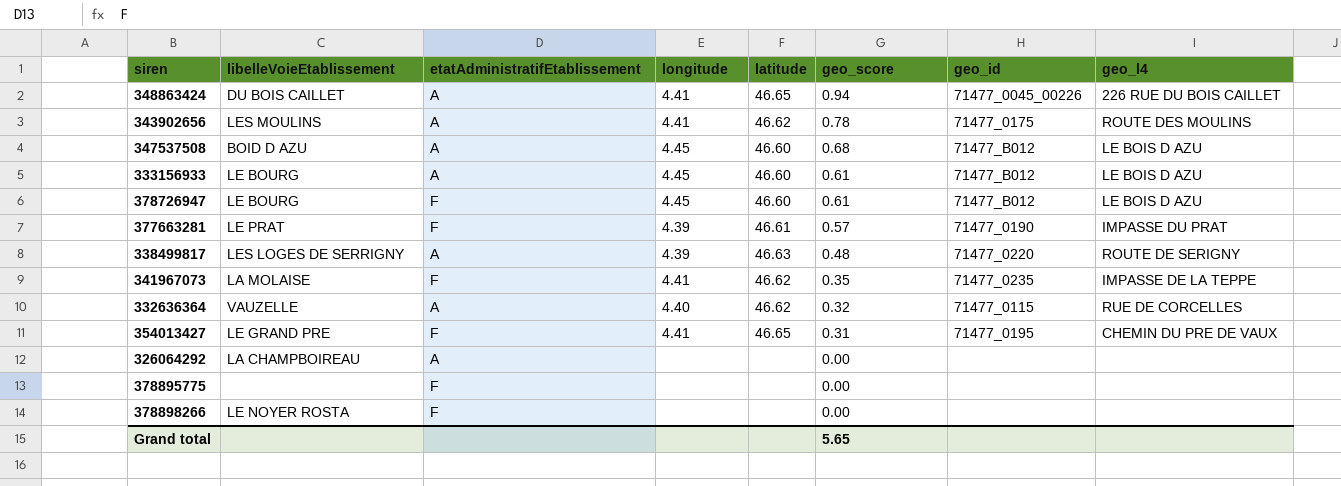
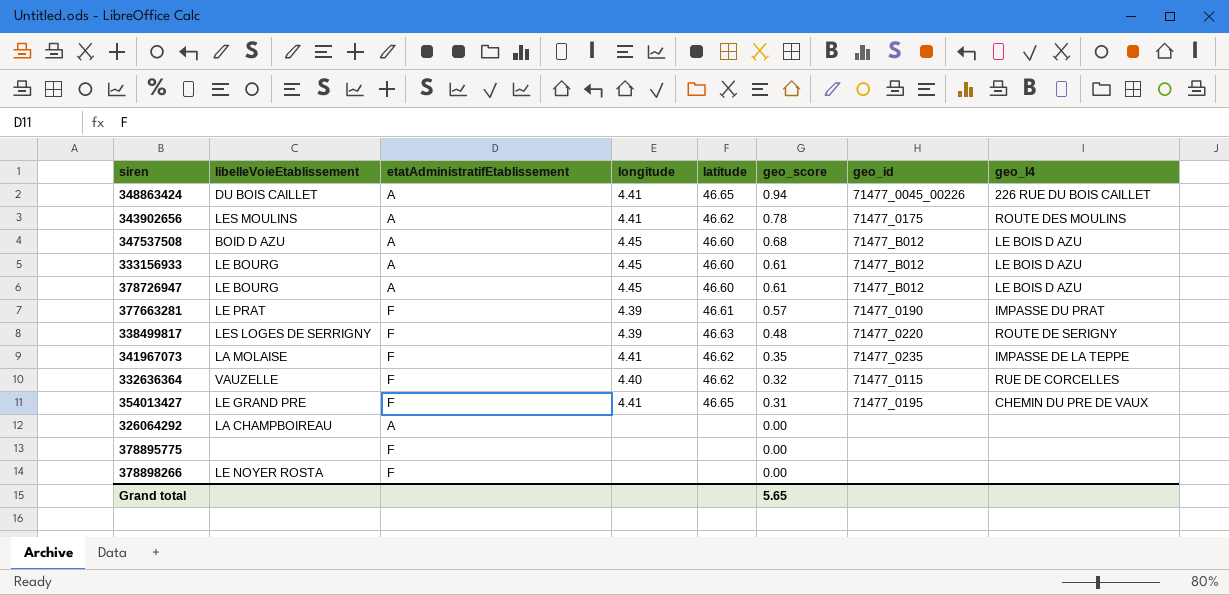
378726947 | etatAdministratifEtablissement: F -> A
338499817 | etatAdministratifEtablissement: A -> F
332636364 | etatAdministratifEtablissement: A -> F

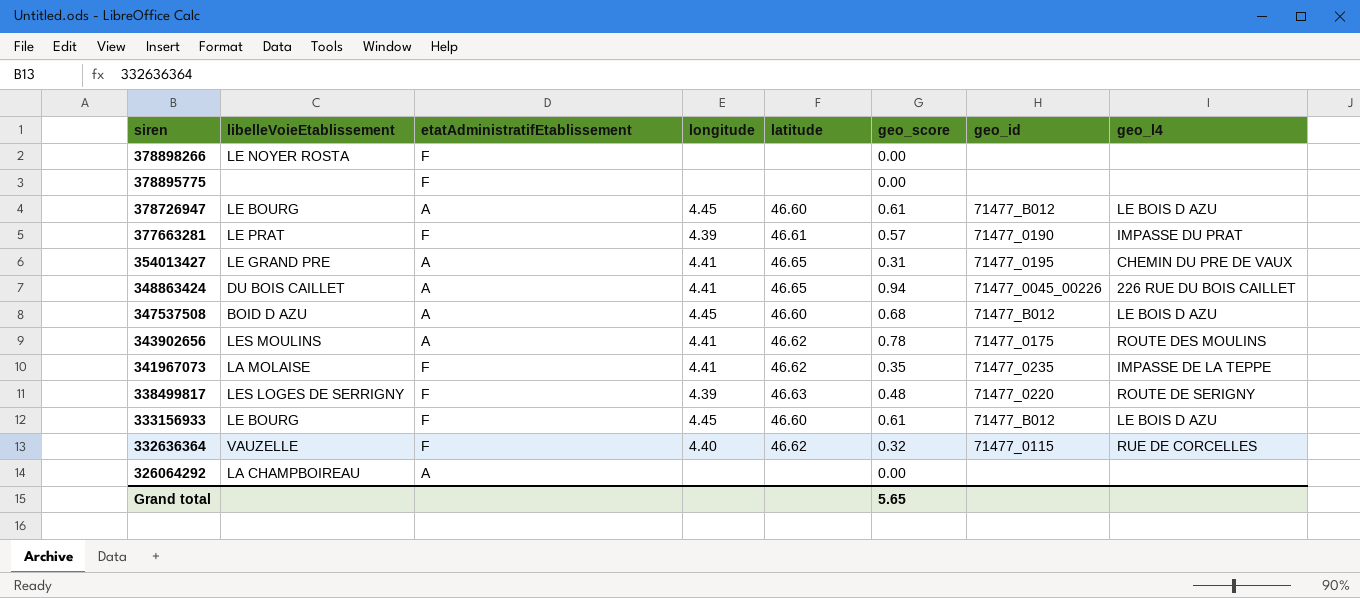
row order: geo_score descending -> siren descending
354013427 | etatAdministratifEtablissement: F -> A
333156933 | etatAdministratifEtablissement: A -> F

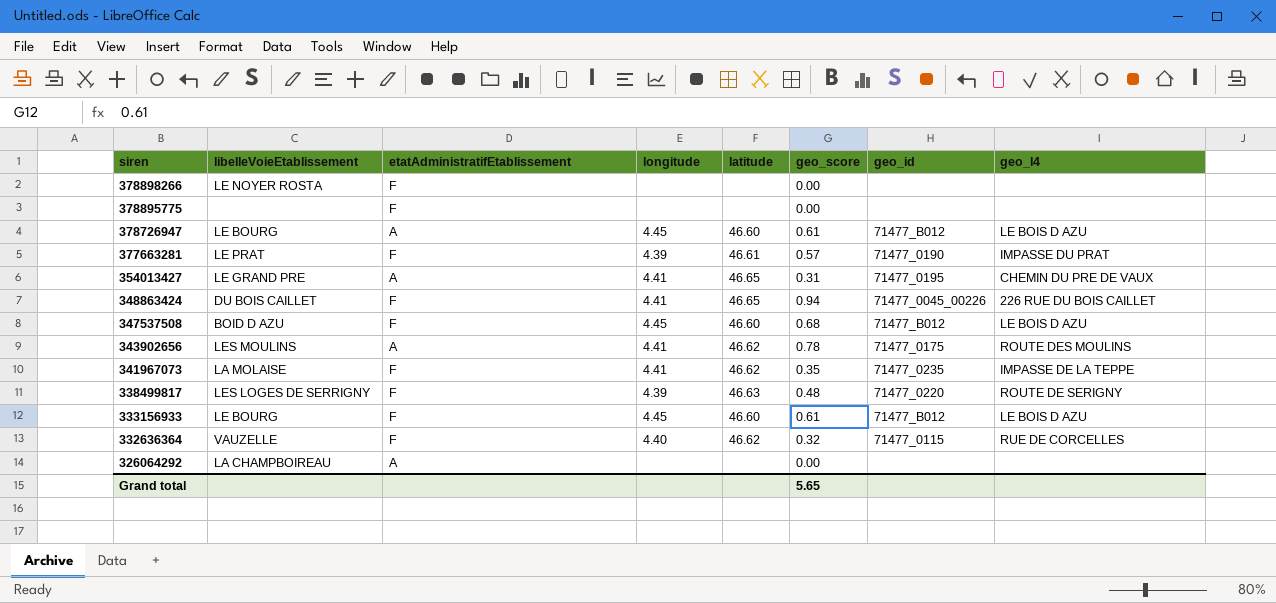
348863424 | etatAdministratifEtablissement: A -> F
347537508 | etatAdministratifEtablissement: A -> F

